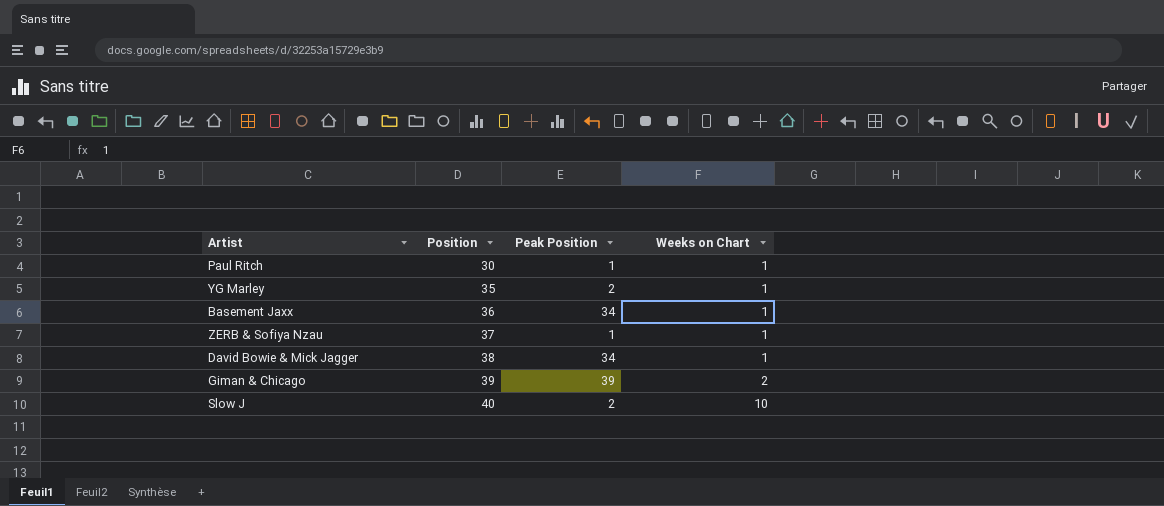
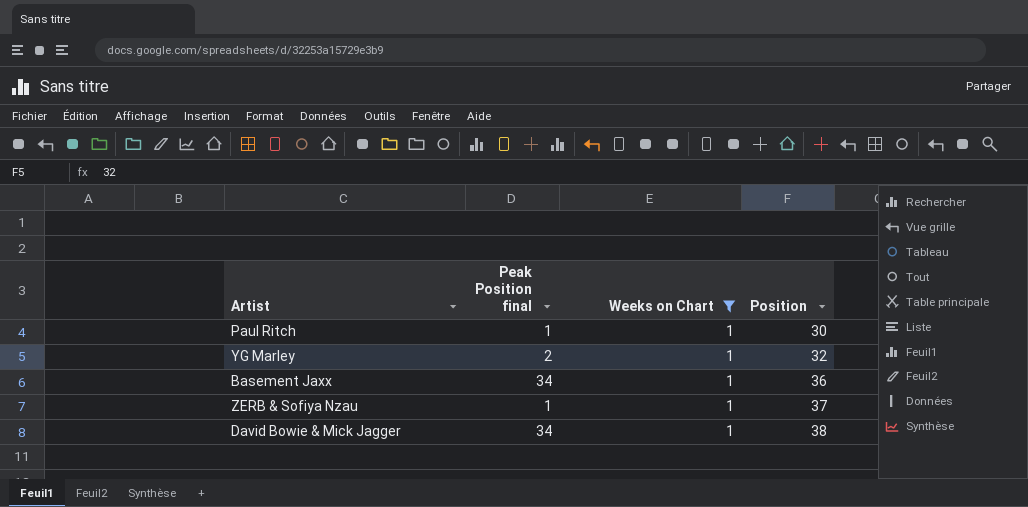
filter: none -> Weeks on Chart = 1
column name: Peak Position -> Peak Position final
column Position | position: 2 -> 4
YG Marley | Position: 35 -> 32

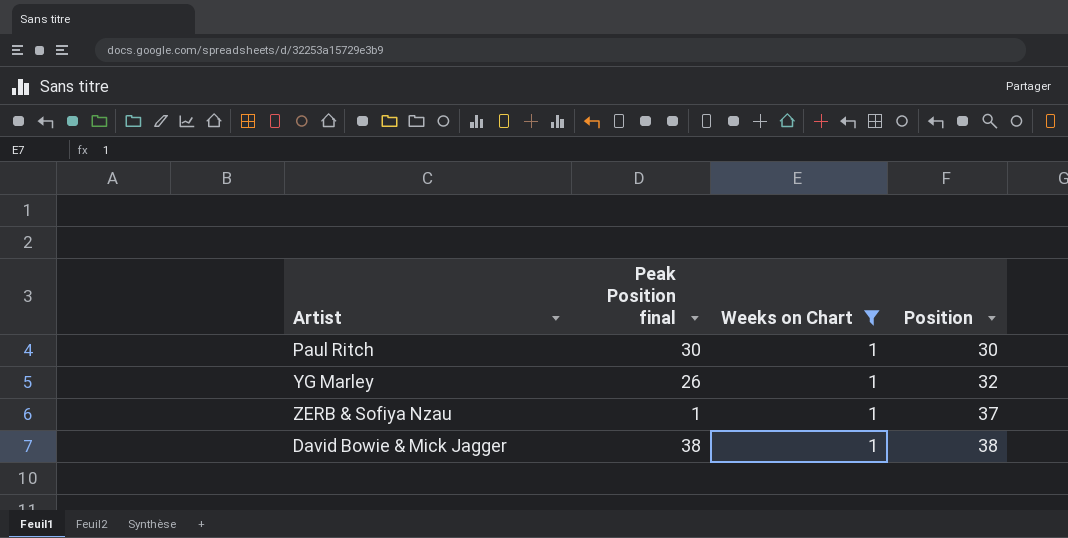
row Basement Jaxx: 34 | 1 | 36 -> none
Paul Ritch | Peak Position final: 1 -> 30
YG Marley | Peak Position final: 2 -> 26
David Bowie & Mick Jagger | Peak Position final: 34 -> 38

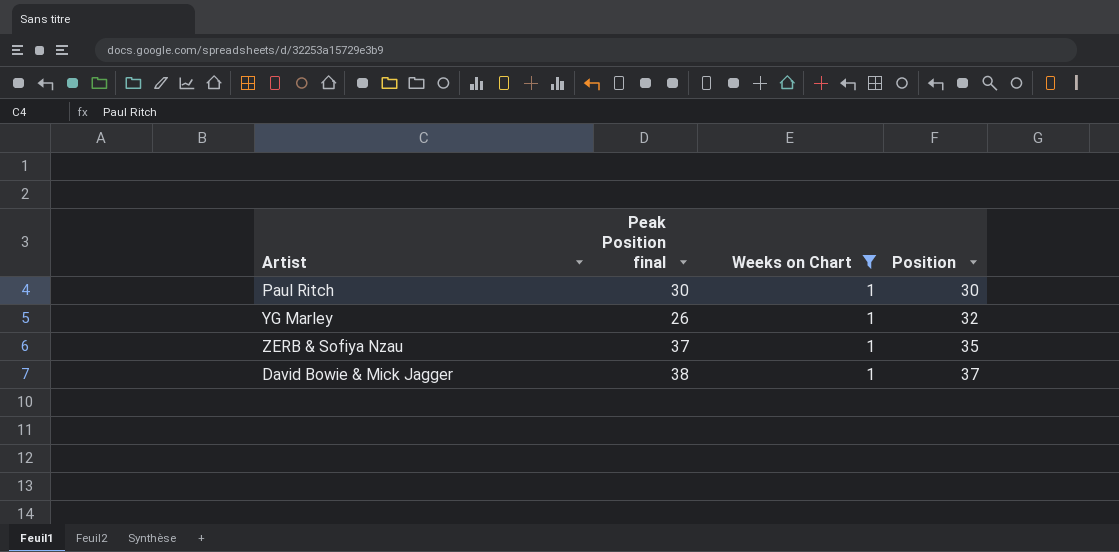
ZERB & Sofiya Nzau | Peak Position final: 1 -> 37
ZERB & Sofiya Nzau | Position: 37 -> 35
David Bowie & Mick Jagger | Position: 38 -> 37

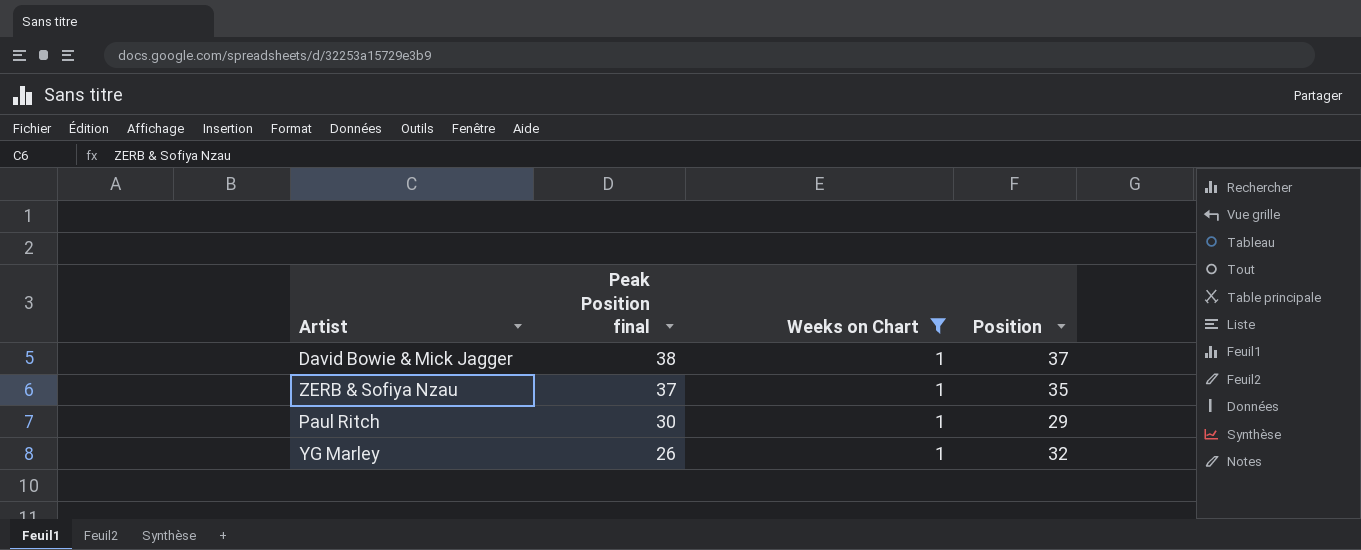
row order: Position ascending -> Peak Position final descending
Paul Ritch | Position: 30 -> 29

